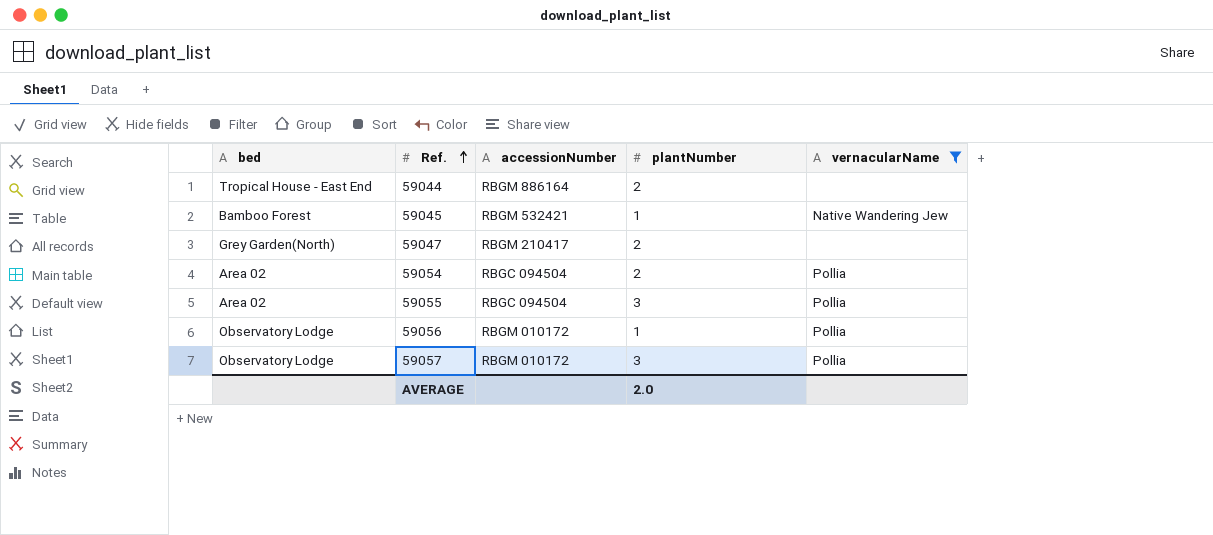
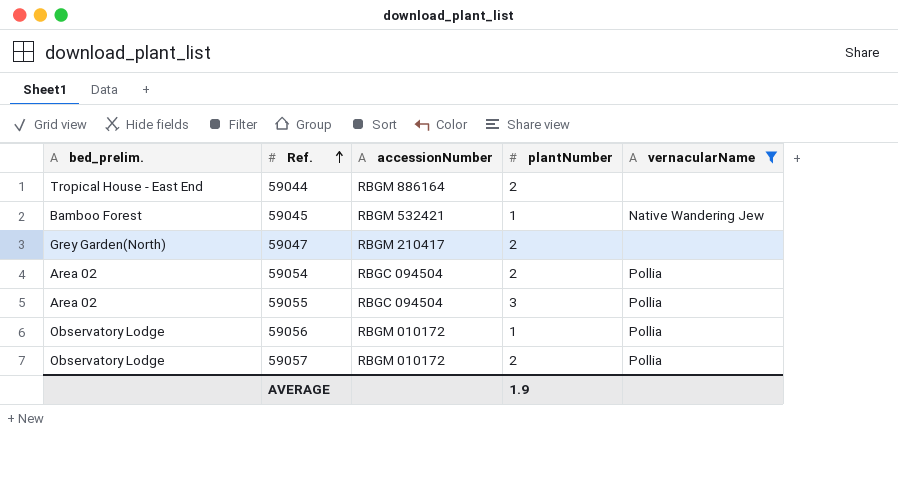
column name: bed -> bed_prelim.
59057 | plantNumber: 3 -> 2
AVERAGE | plantNumber: 2.0 -> 1.9

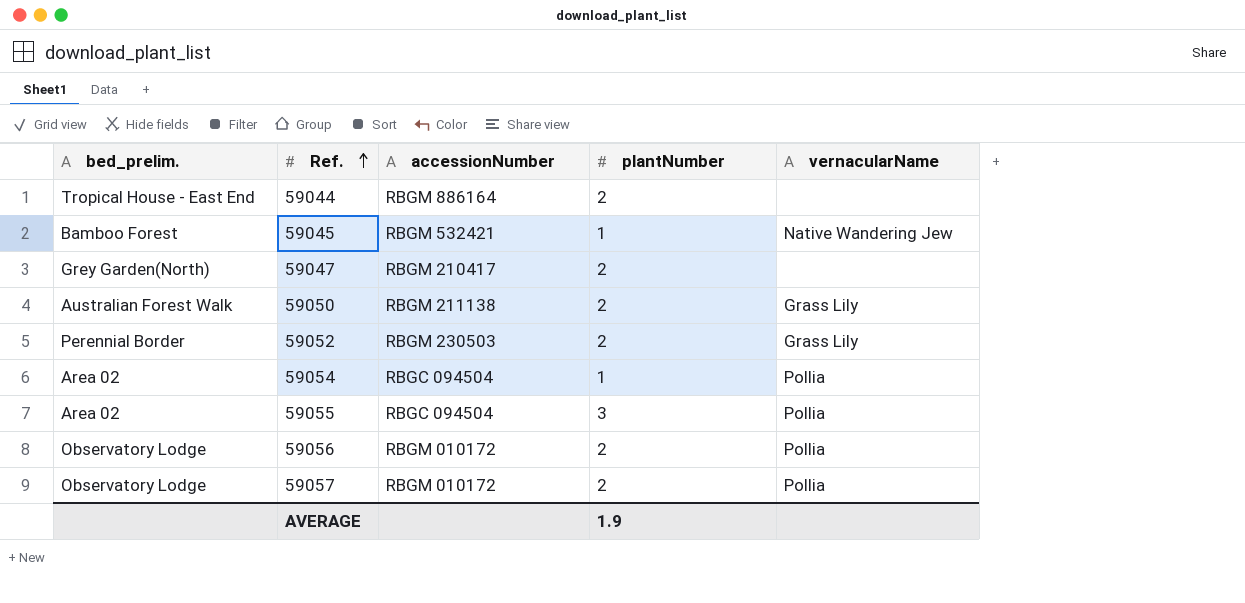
filter: vernacularName != Grass Lily -> none
59054 | plantNumber: 2 -> 1
59056 | plantNumber: 1 -> 2

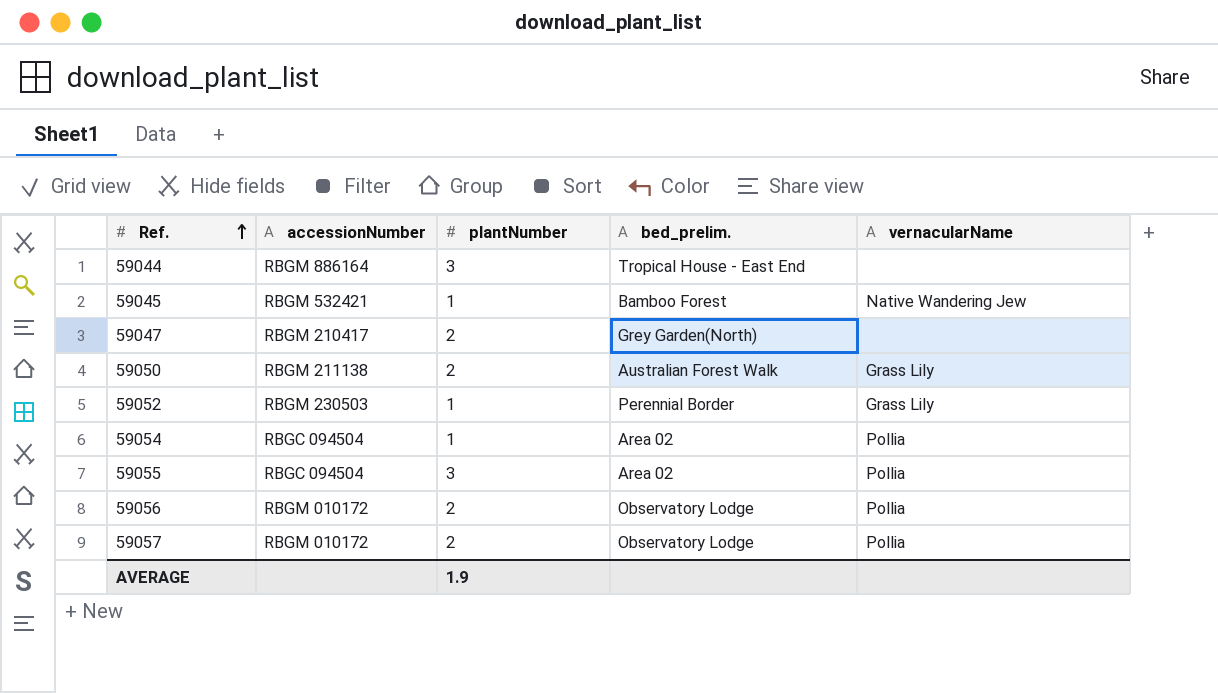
column bed_prelim. | position: 1 -> 4
59044 | plantNumber: 2 -> 3
59052 | plantNumber: 2 -> 1

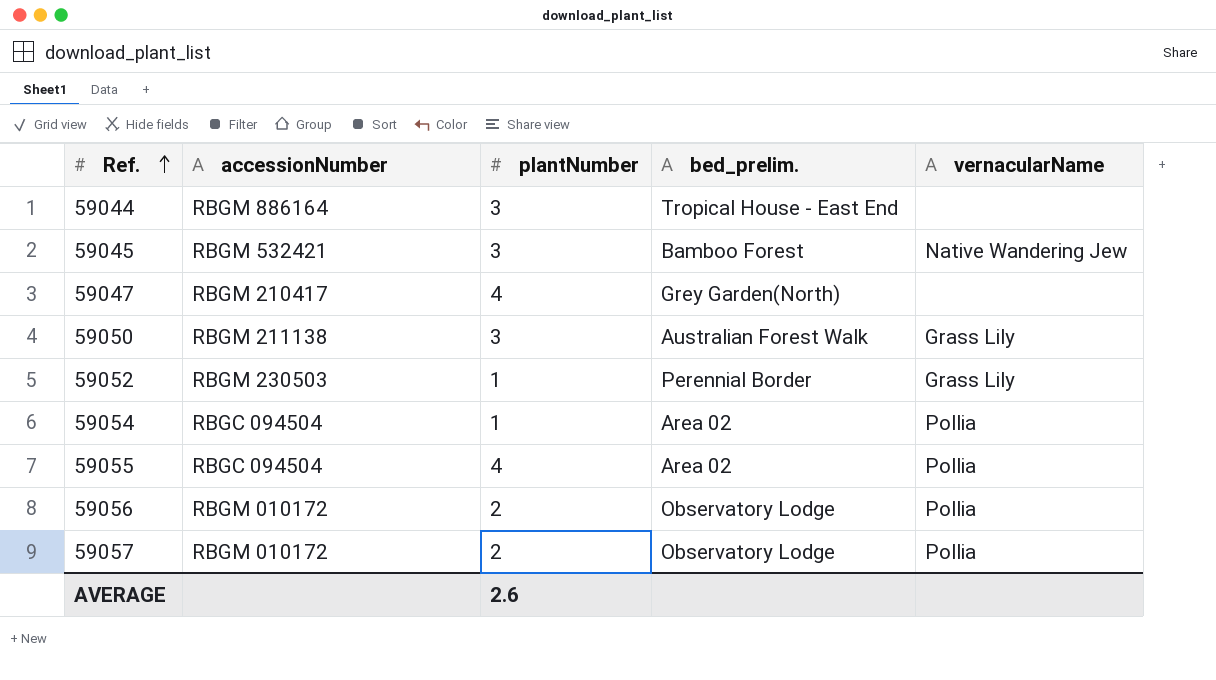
59045 | plantNumber: 1 -> 3
59047 | plantNumber: 2 -> 4
59050 | plantNumber: 2 -> 3
59055 | plantNumber: 3 -> 4
AVERAGE | plantNumber: 1.9 -> 2.6

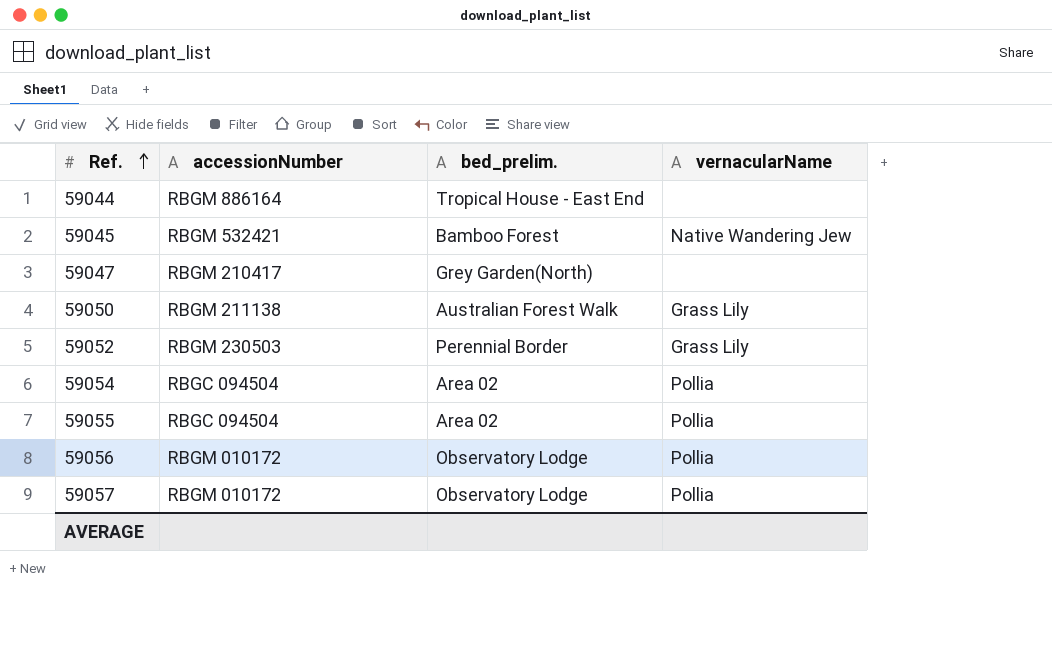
column plantNumber | position: 3 -> none

